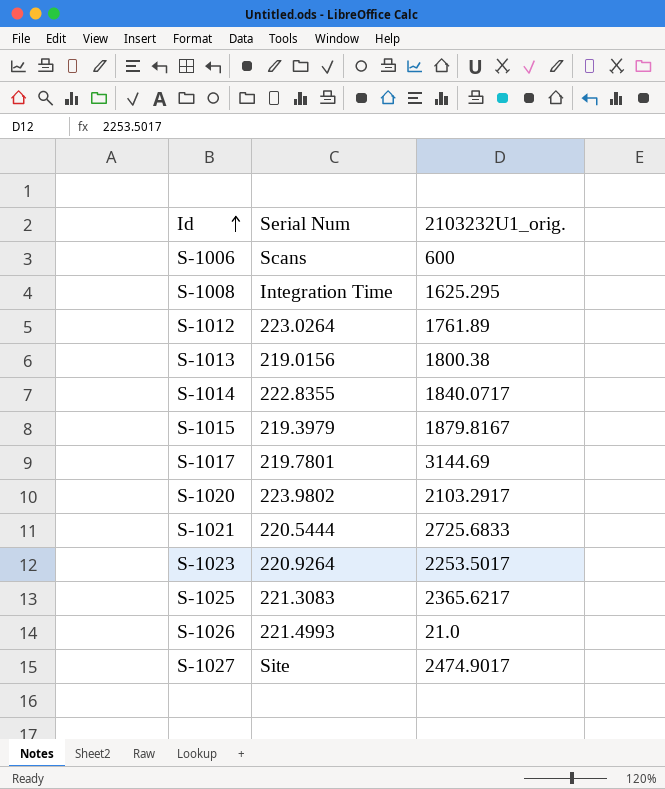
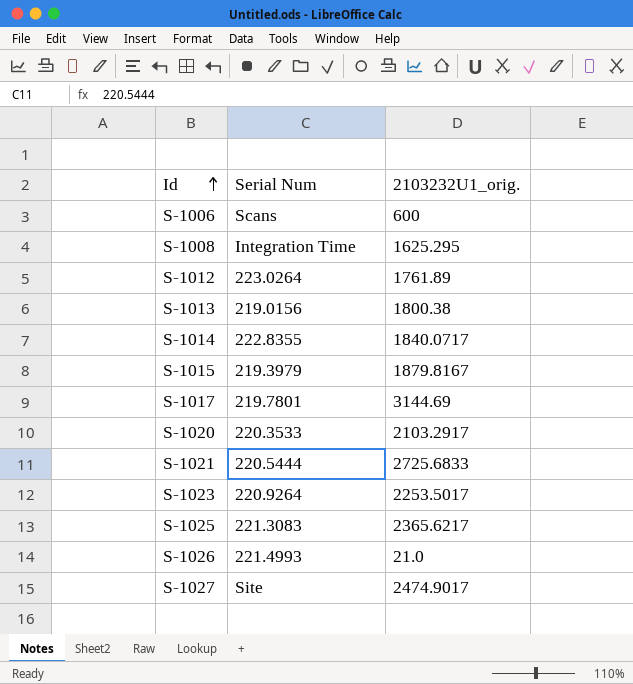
S-1020 | Serial Num: 223.9802 -> 220.3533

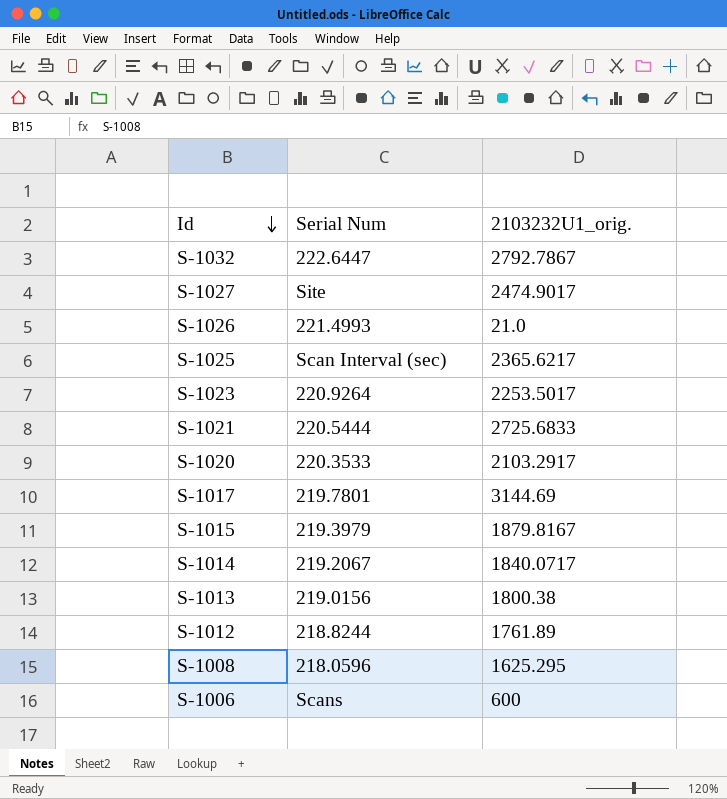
row order: Id ascending -> Id descending
row S-1032: none -> 222.6447 | 2792.7867
S-1025 | Serial Num: 221.3083 -> Scan Interval (sec)
S-1014 | Serial Num: 222.8355 -> 219.2067
S-1012 | Serial Num: 223.0264 -> 218.8244
S-1008 | Serial Num: Integration Time -> 218.0596

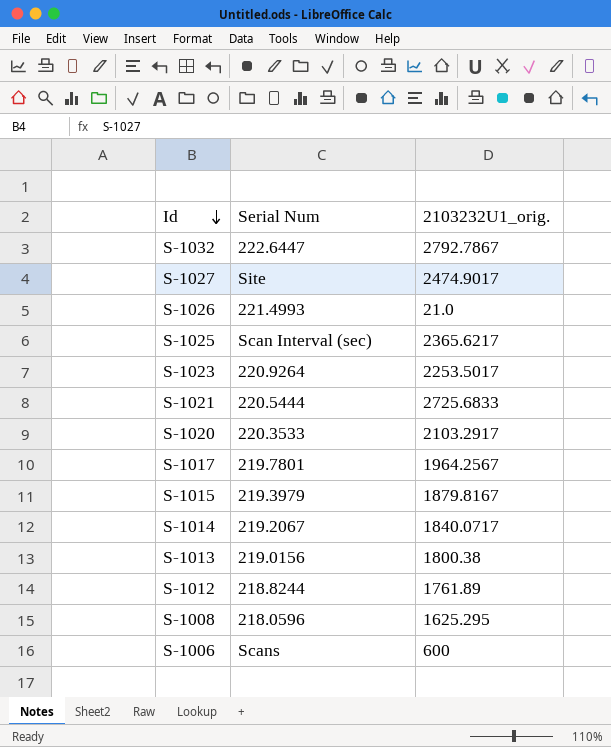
S-1017 | 2103232U1_orig.: 3144.69 -> 1964.2567

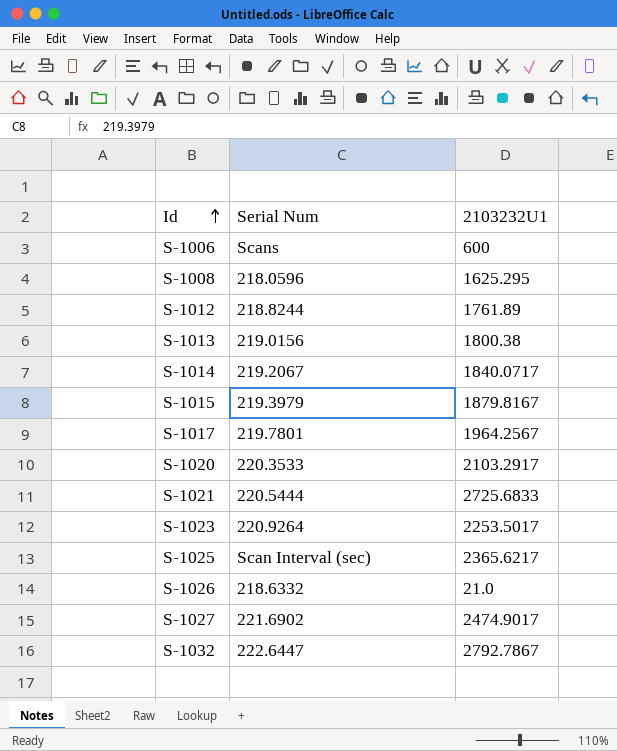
row order: Id descending -> Id ascending
column name: 2103232U1_orig. -> 2103232U1
S-1026 | Serial Num: 221.4993 -> 218.6332
S-1027 | Serial Num: Site -> 221.6902

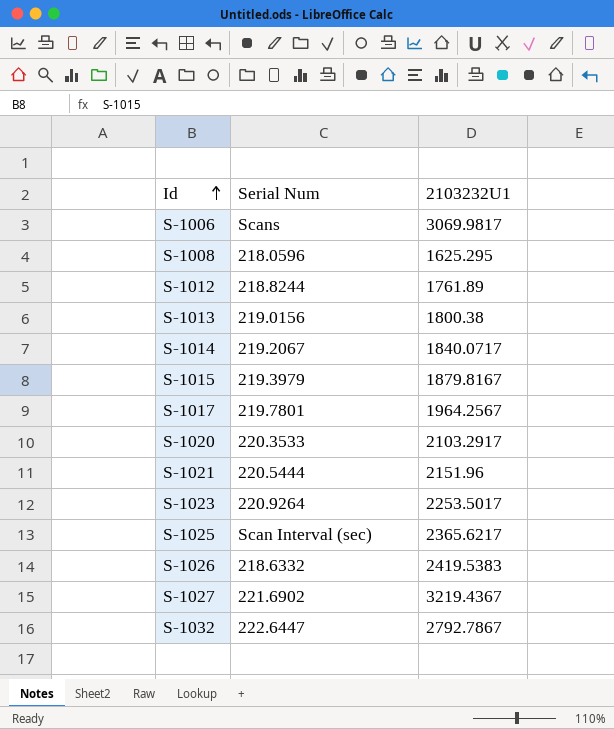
S-1006 | 2103232U1: 600 -> 3069.9817
S-1021 | 2103232U1: 2725.6833 -> 2151.96
S-1026 | 2103232U1: 21.0 -> 2419.5383
S-1027 | 2103232U1: 2474.9017 -> 3219.4367

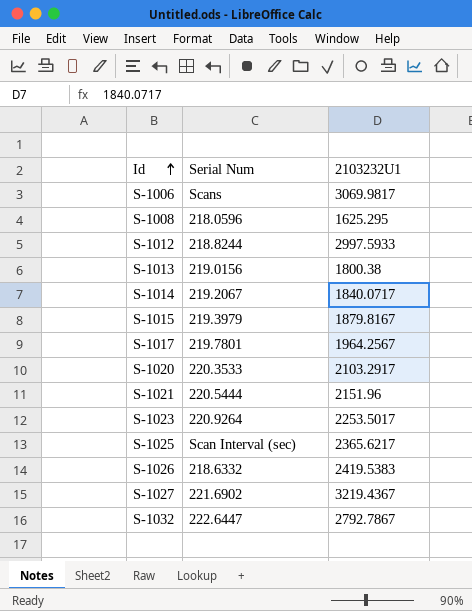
S-1012 | 2103232U1: 1761.89 -> 2997.5933

